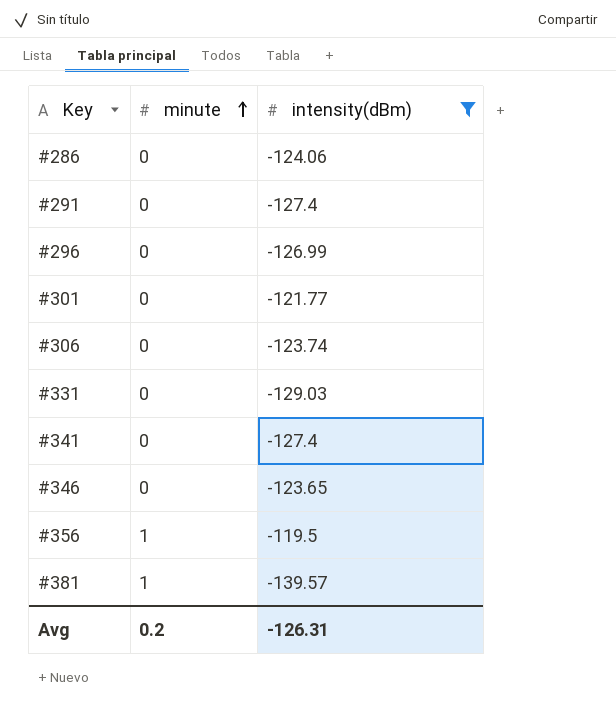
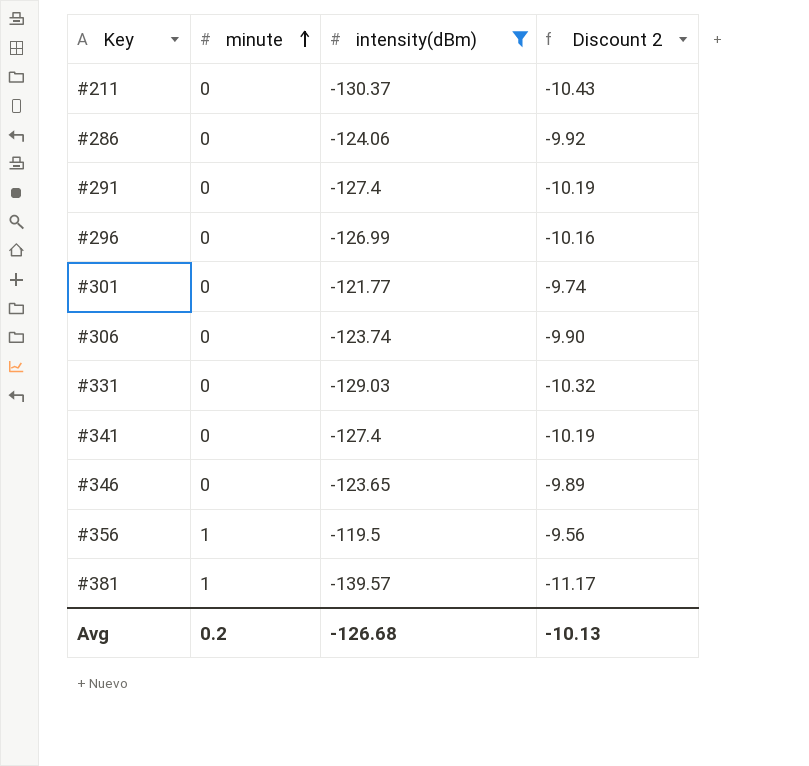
column Discount 2 | formula: none -> [intensity(dBm)] * 0.08
row #211: none -> 0 | -130.37 | -10.43
Avg | intensity(dBm): -126.31 -> -126.68

